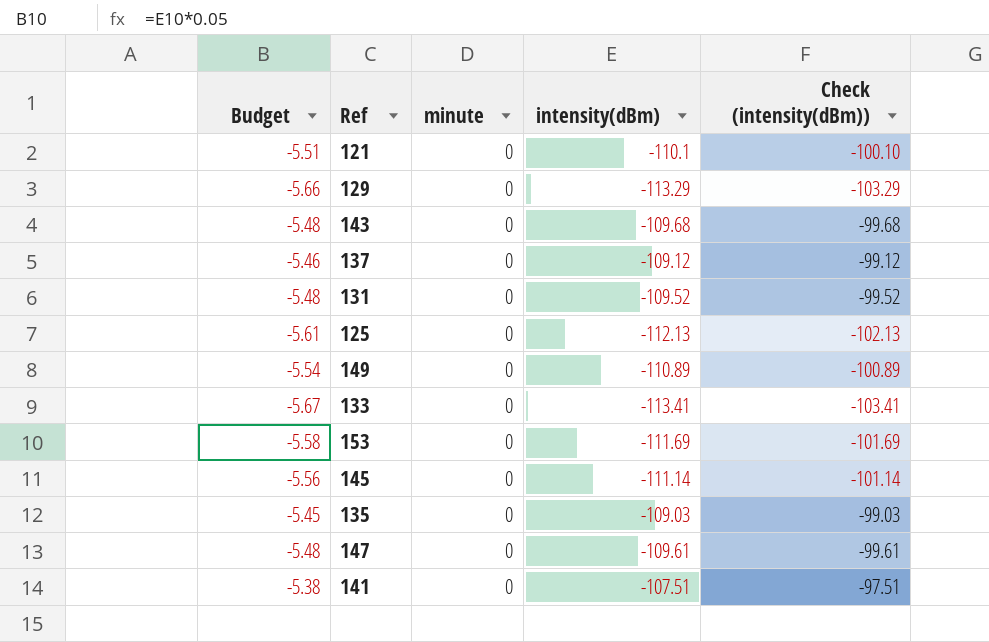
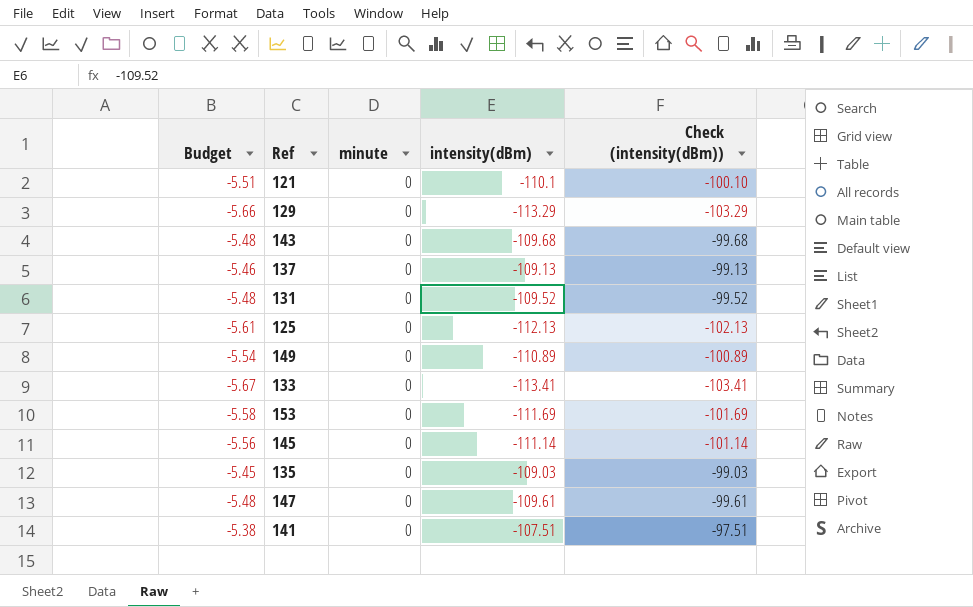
137 | intensity(dBm): -109.12 -> -109.13
137 | Check (intensity(dBm)): -99.12 -> -99.13

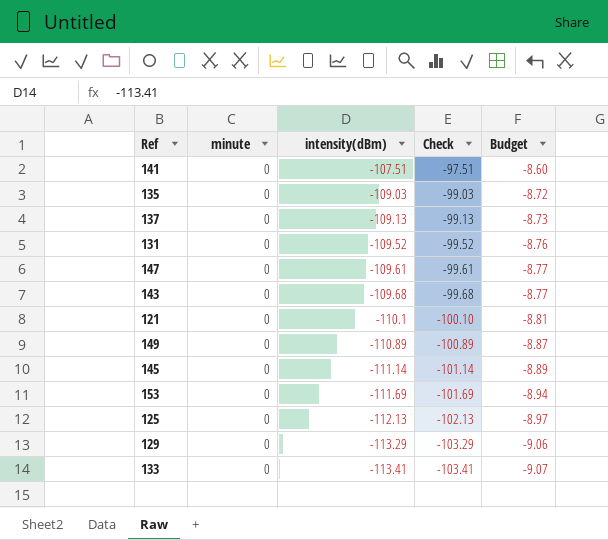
row order: none -> intensity(dBm) descending
column name: Check (intensity(dBm)) -> Check
column Budget | formula: [intensity(dBm)] * 0.05 -> [intensity(dBm)] * 0.08
column Budget | position: 1 -> 5

